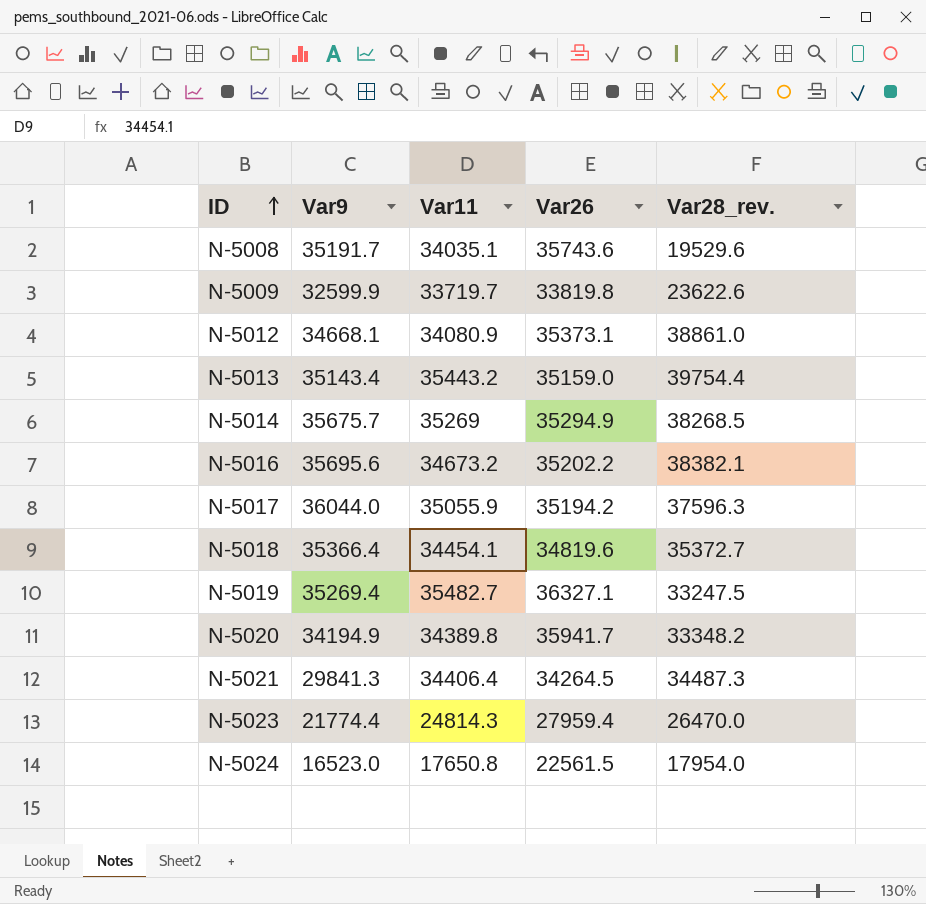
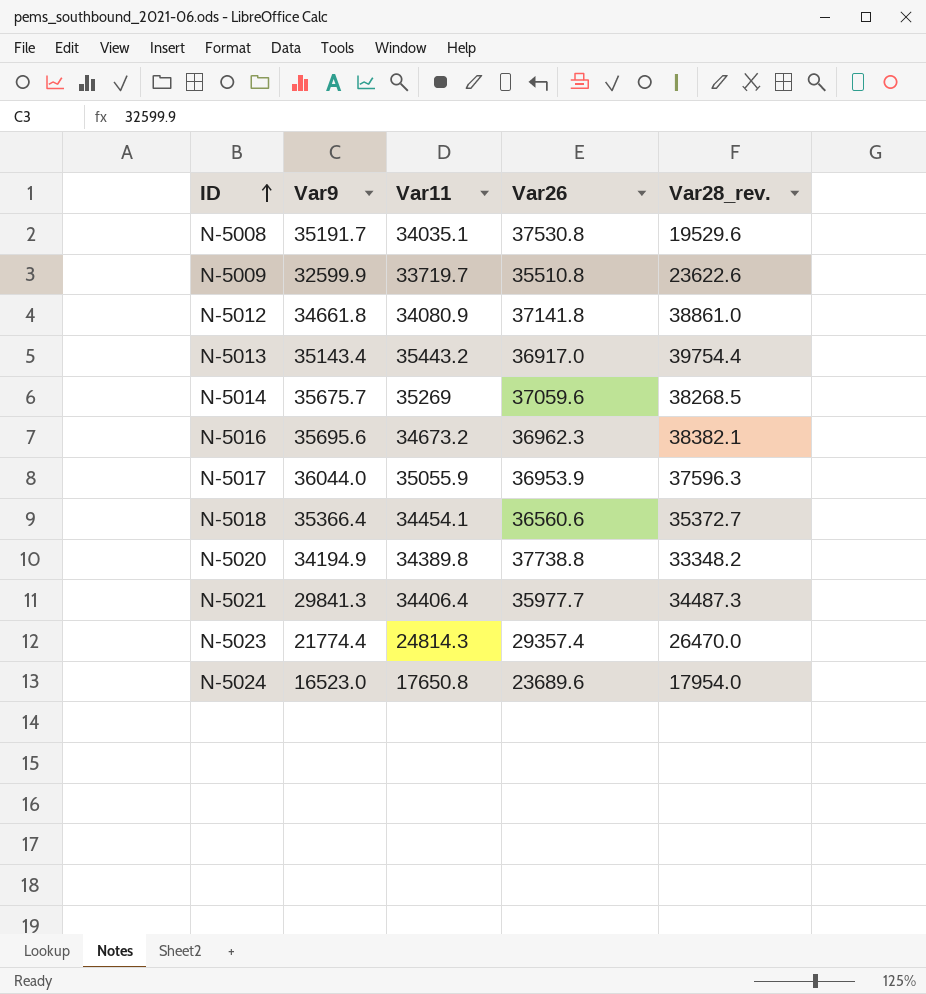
row N-5019: 35269.4 | 35482.7 | 36327.1 | 33247.5 -> none
N-5008 | Var26: 35743.6 -> 37530.8
N-5009 | Var26: 33819.8 -> 35510.8
N-5012 | Var9: 34668.1 -> 34661.8
N-5012 | Var26: 35373.1 -> 37141.8
N-5013 | Var26: 35159.0 -> 36917.0
N-5014 | Var26: 35294.9 -> 37059.6
N-5016 | Var26: 35202.2 -> 36962.3
N-5017 | Var26: 35194.2 -> 36953.9
N-5018 | Var26: 34819.6 -> 36560.6
N-5020 | Var26: 35941.7 -> 37738.8
N-5021 | Var26: 34264.5 -> 35977.7
N-5023 | Var26: 27959.4 -> 29357.4
N-5024 | Var26: 22561.5 -> 23689.6

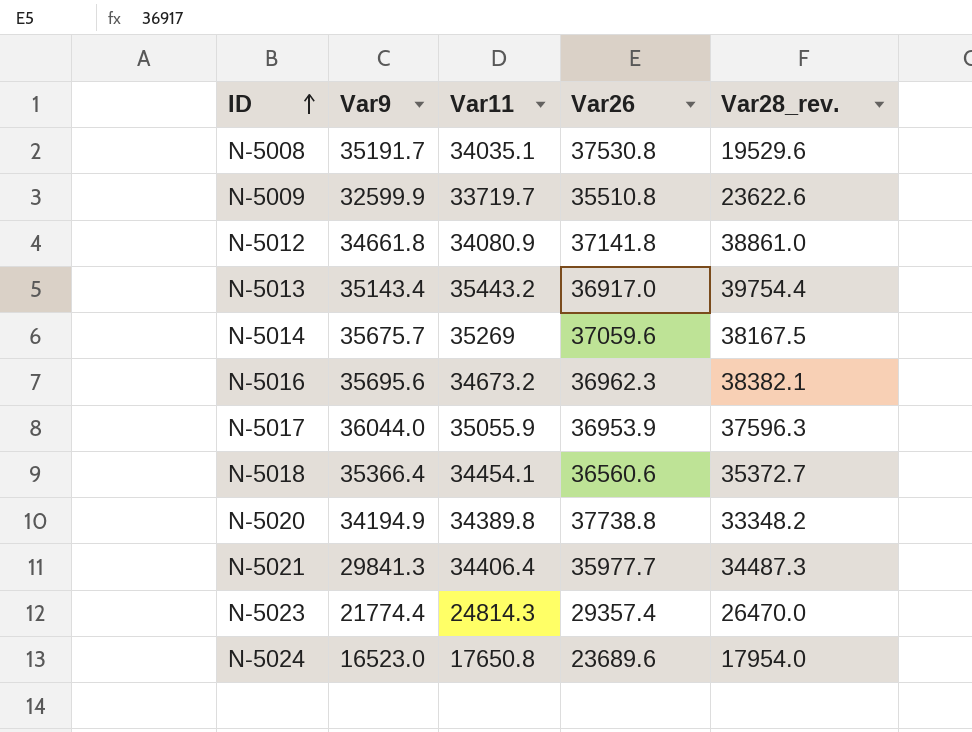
N-5014 | Var28_rev.: 38268.5 -> 38167.5

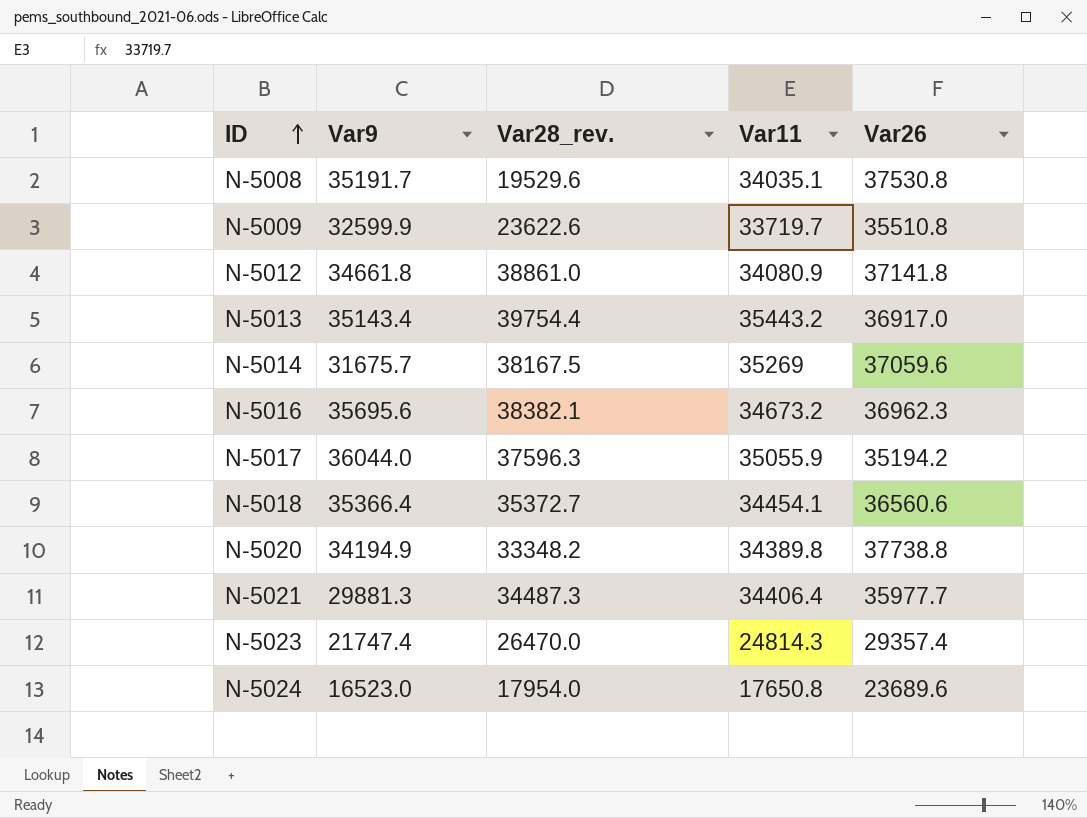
column Var28_rev. | position: 5 -> 3
N-5014 | Var9: 35675.7 -> 31675.7
N-5017 | Var26: 36953.9 -> 35194.2
N-5021 | Var9: 29841.3 -> 29881.3
N-5023 | Var9: 21774.4 -> 21747.4

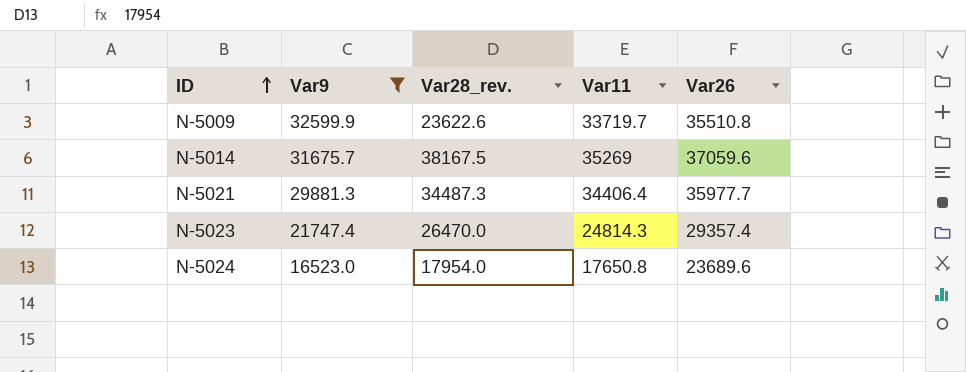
filter: none -> Var9 <= 32599.9

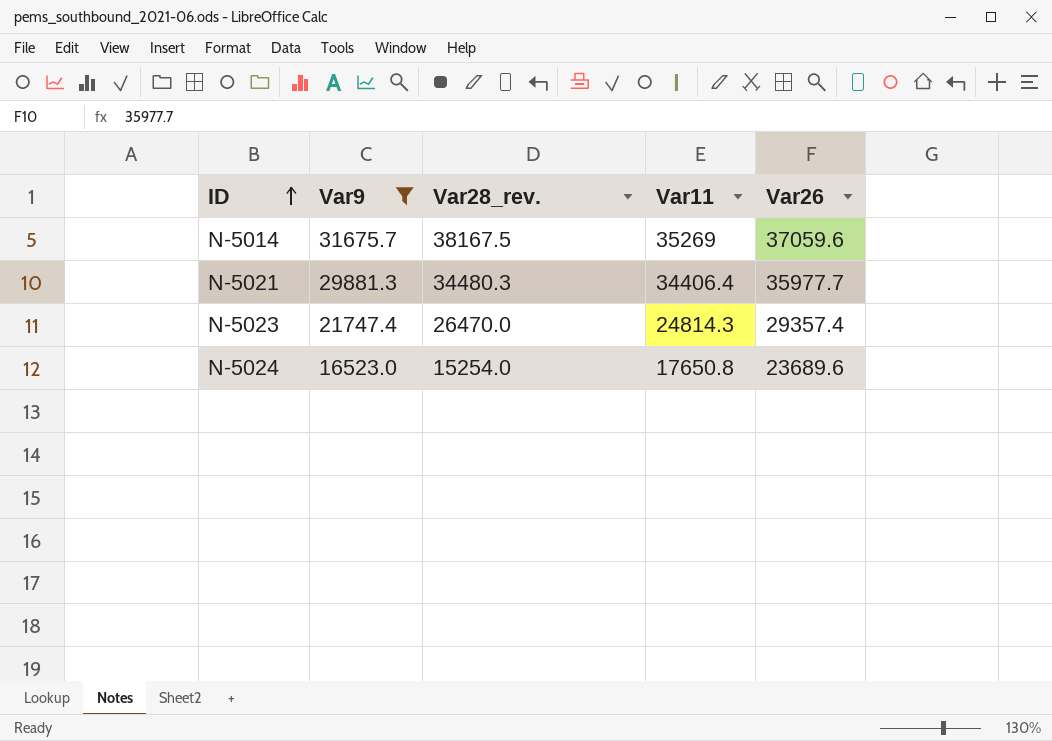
row N-5009: 32599.9 | 23622.6 | 33719.7 | 35510.8 -> none
N-5021 | Var28_rev.: 34487.3 -> 34480.3
N-5024 | Var28_rev.: 17954.0 -> 15254.0

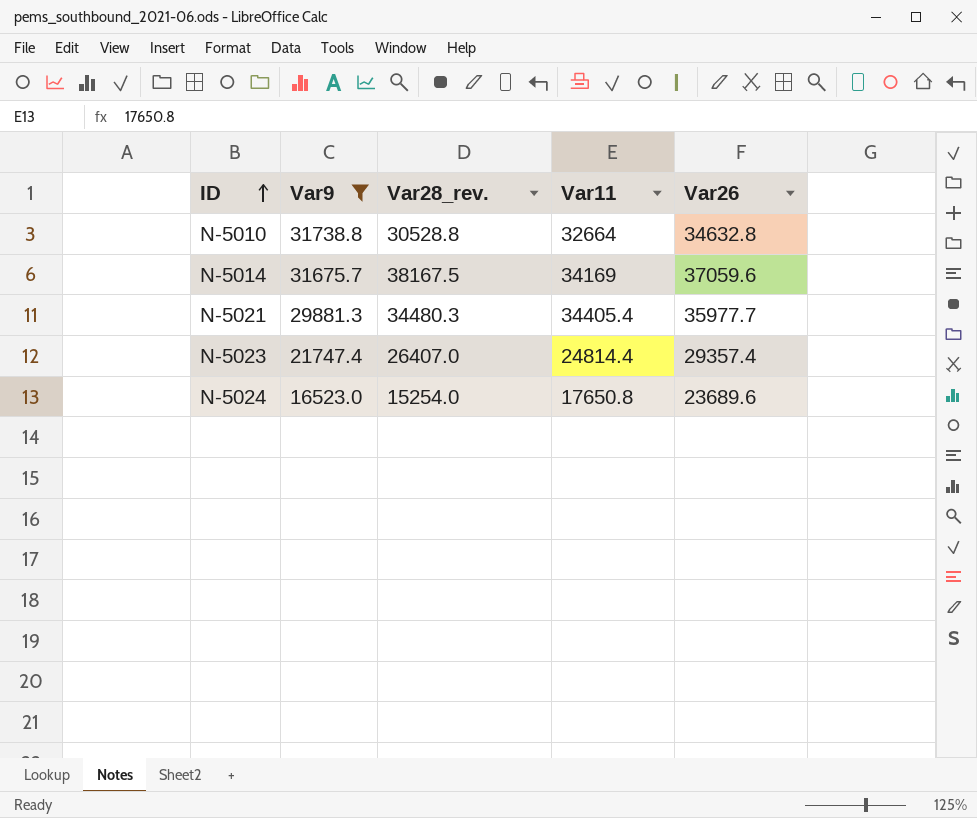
row N-5010: none -> 31738.8 | 30528.8 | 32664 | 34632.8
N-5014 | Var11: 35269 -> 34169
N-5021 | Var11: 34406.4 -> 34405.4
N-5023 | Var28_rev.: 26470.0 -> 26407.0
N-5023 | Var11: 24814.3 -> 24814.4

